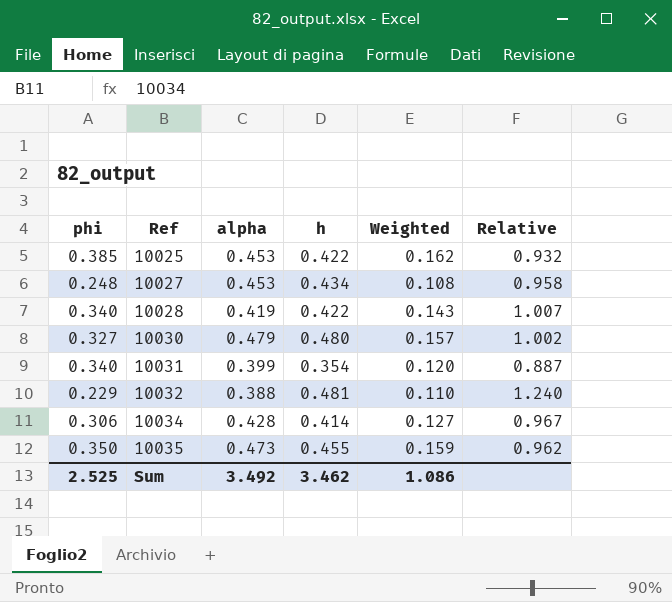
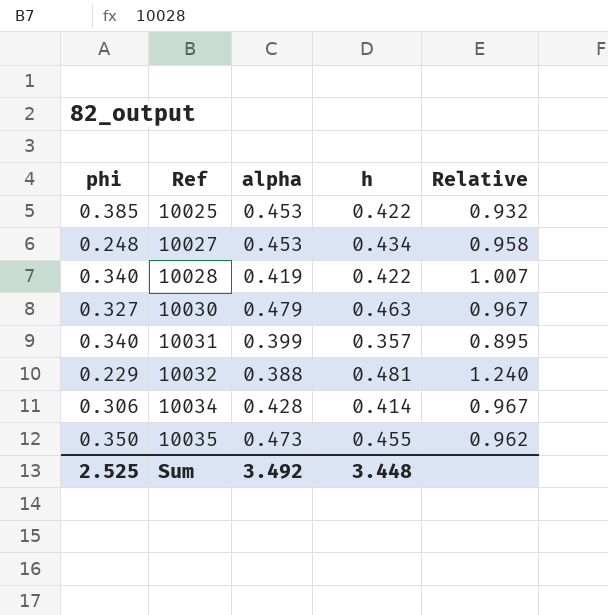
column Weighted | formula: [phi] * [h] -> none
10030 | h: 0.480 -> 0.463
10030 | Relative: 1.002 -> 0.967
10031 | h: 0.354 -> 0.357
10031 | Relative: 0.887 -> 0.895
Sum | h: 3.462 -> 3.448

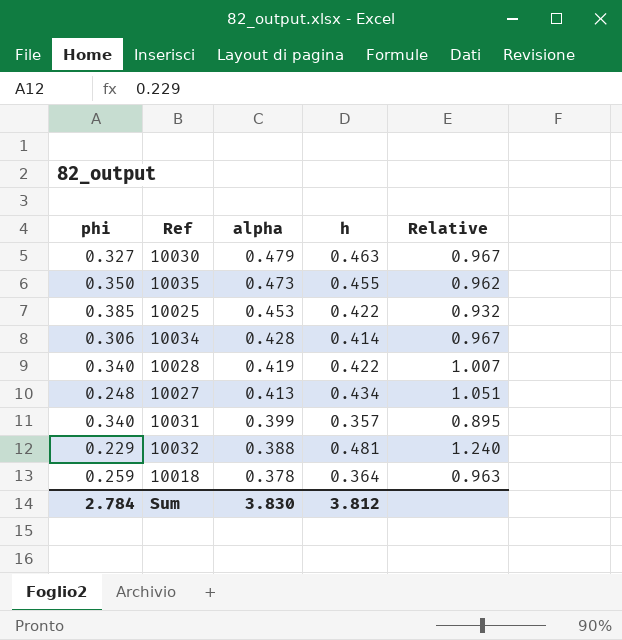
row order: Ref ascending -> alpha descending
10027 | alpha: 0.453 -> 0.413
10027 | Relative: 0.958 -> 1.051
row 10018: none -> 0.259 | 0.378 | 0.364 | 0.963
Sum | phi: 2.525 -> 2.784
Sum | alpha: 3.492 -> 3.830
Sum | h: 3.448 -> 3.812

